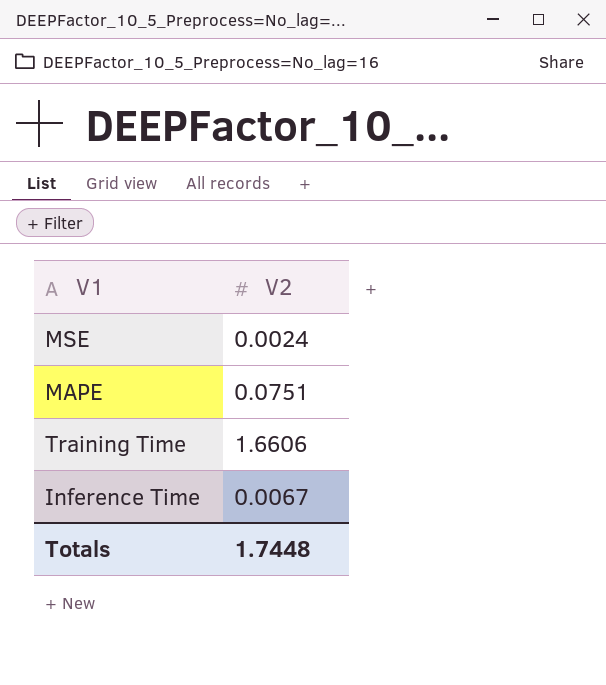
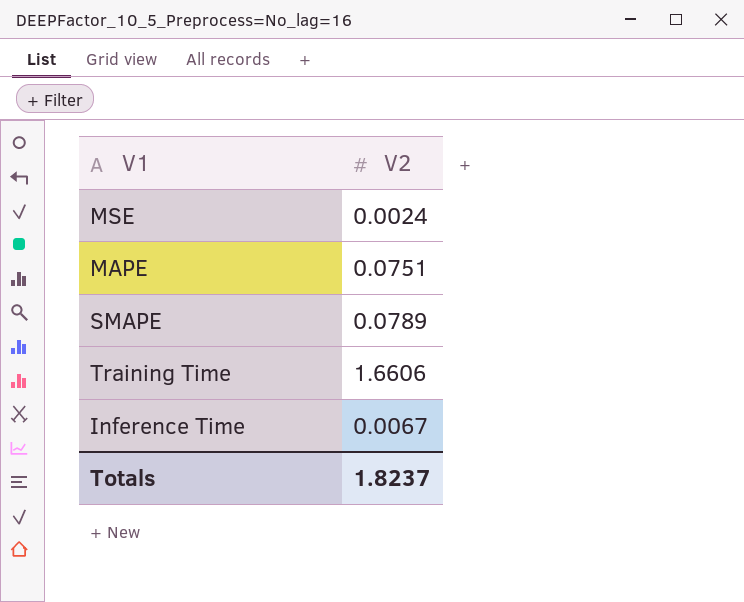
row SMAPE: none -> 0.0789
Totals | V2: 1.7448 -> 1.8237

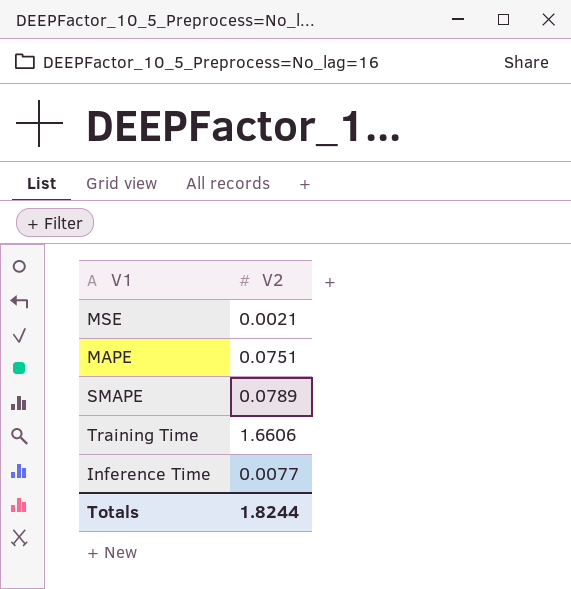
MSE | V2: 0.0024 -> 0.0021
Inference Time | V2: 0.0067 -> 0.0077
Totals | V2: 1.8237 -> 1.8244

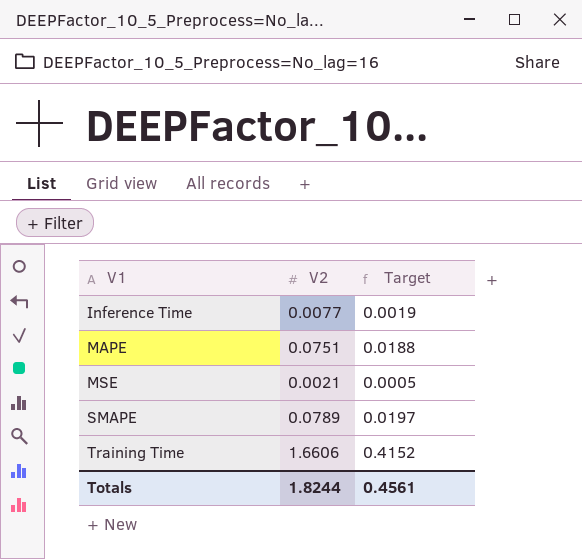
row order: none -> V1 ascending
column Target | formula: none -> [V2] * 0.25

